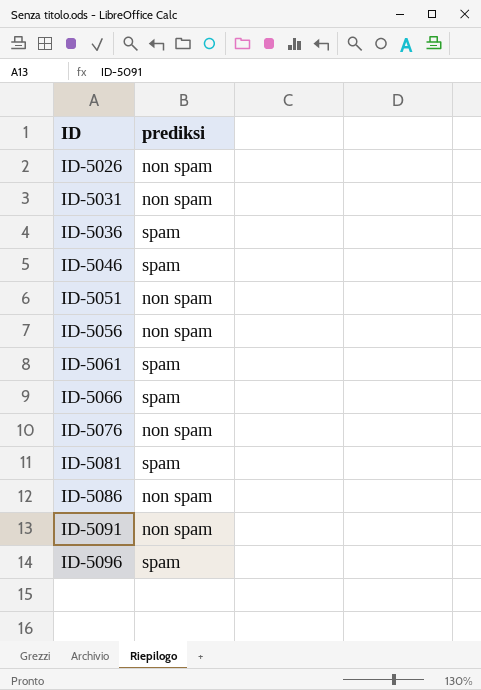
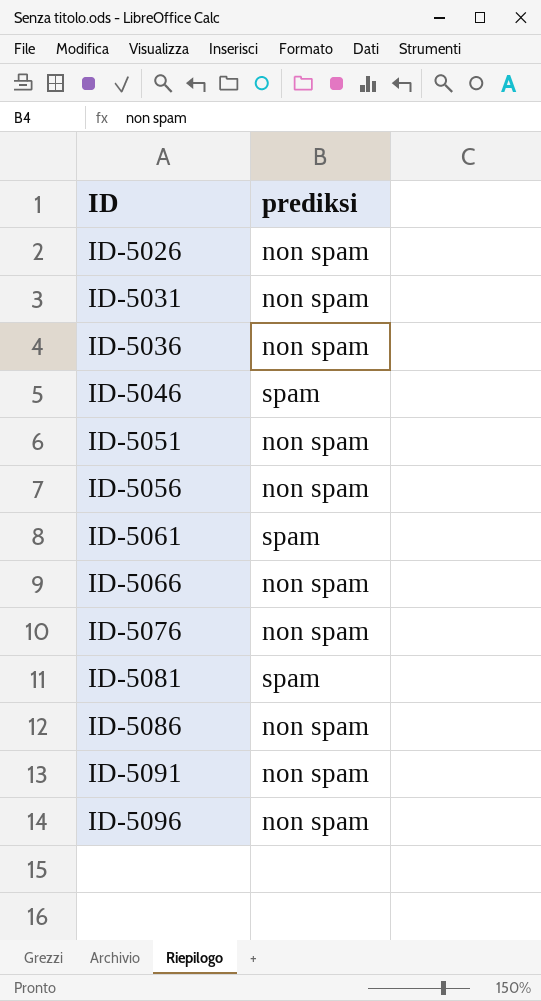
ID-5036 | prediksi: spam -> non spam
ID-5066 | prediksi: spam -> non spam
ID-5096 | prediksi: spam -> non spam

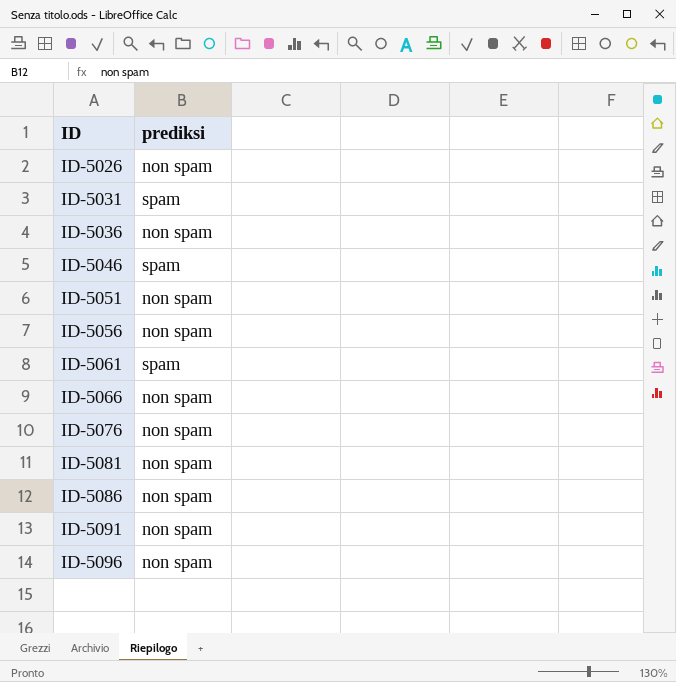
ID-5031 | prediksi: non spam -> spam
ID-5081 | prediksi: spam -> non spam

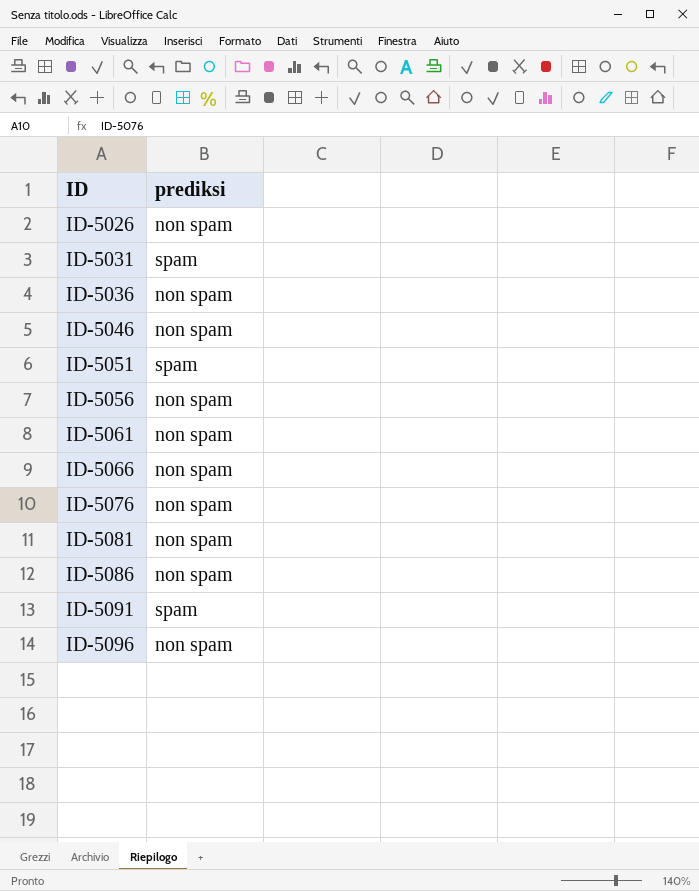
ID-5046 | prediksi: spam -> non spam
ID-5051 | prediksi: non spam -> spam
ID-5061 | prediksi: spam -> non spam
ID-5091 | prediksi: non spam -> spam

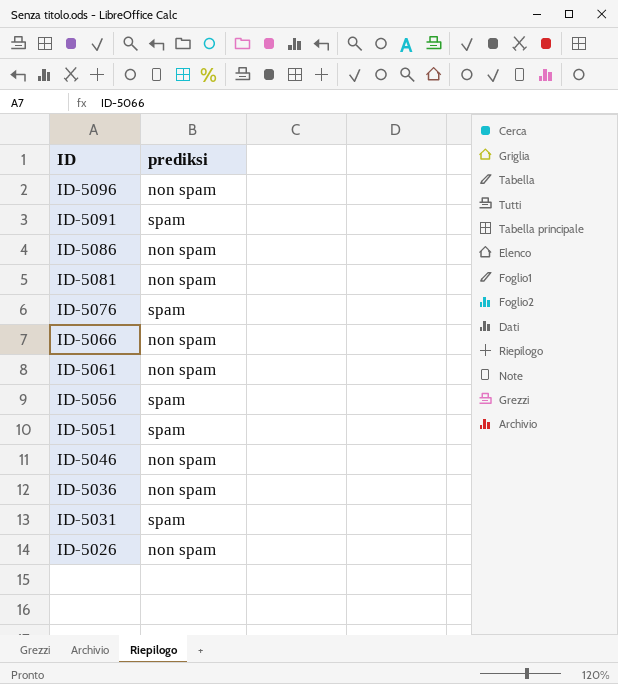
row order: ID ascending -> ID descending
ID-5076 | prediksi: non spam -> spam
ID-5056 | prediksi: non spam -> spam

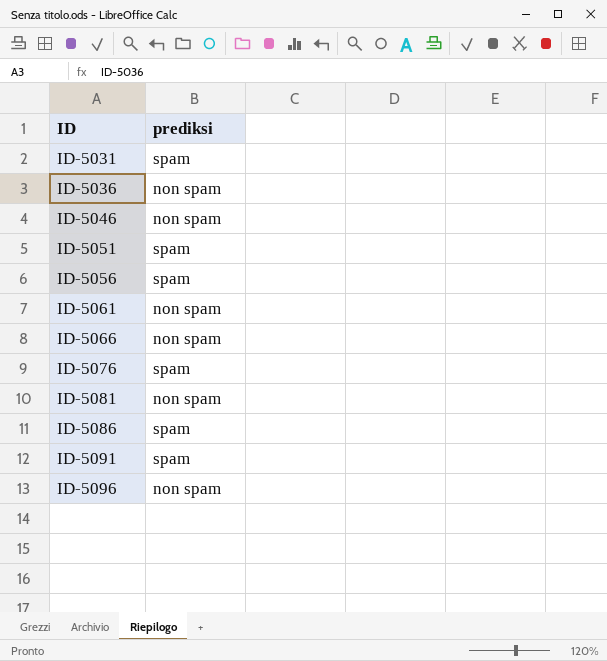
row order: ID descending -> ID ascending
row ID-5026: non spam -> none
ID-5086 | prediksi: non spam -> spam

